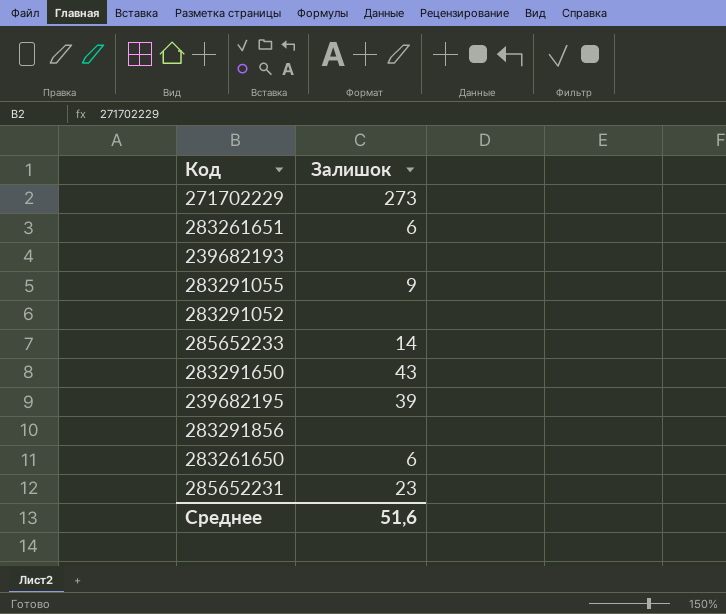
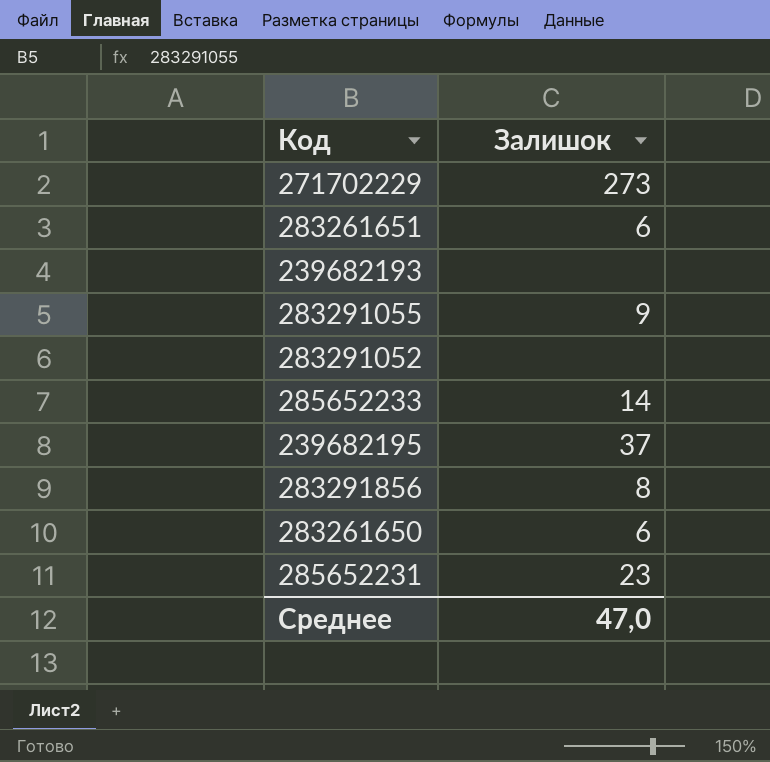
row 283291650: 43 -> none
239682195 | Залишок: 39 -> 37
283291856 | Залишок: none -> 8
Среднее | Залишок: 51,6 -> 47,0

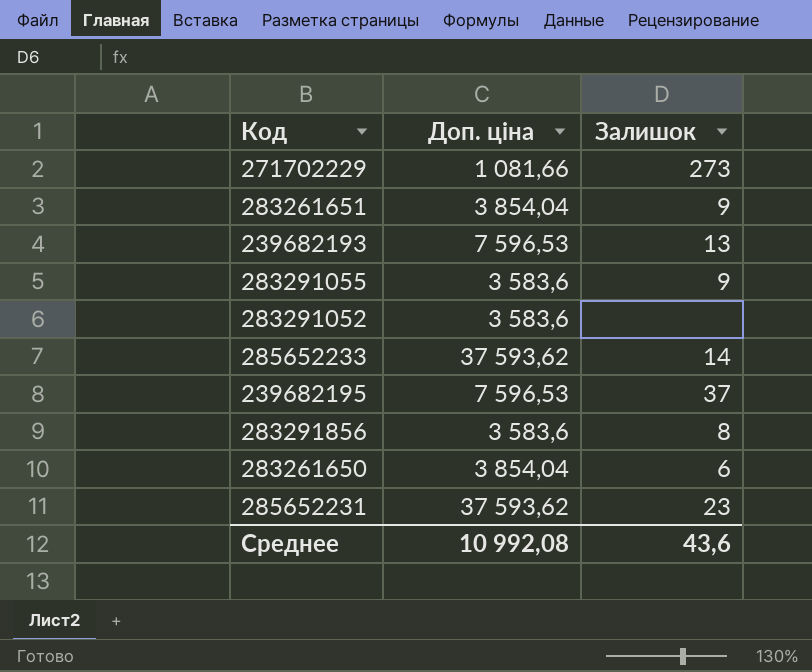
column Доп. ціна | position: none -> 2
283261651 | Залишок: 6 -> 9
239682193 | Залишок: none -> 13
Среднее | Залишок: 47,0 -> 43,6

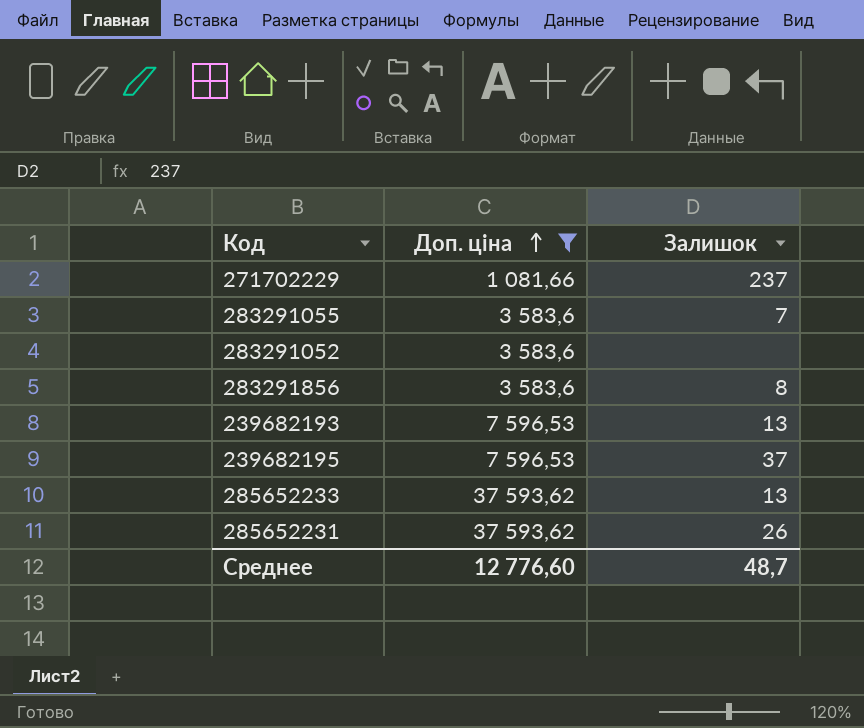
filter: none -> Доп. ціна != 3 854,04
row order: none -> Доп. ціна ascending
271702229 | Залишок: 273 -> 237
283291055 | Залишок: 9 -> 7
285652233 | Залишок: 14 -> 13
285652231 | Залишок: 23 -> 26
Среднее | Доп. ціна: 10 992,08 -> 12 776,60
Среднее | Залишок: 43,6 -> 48,7

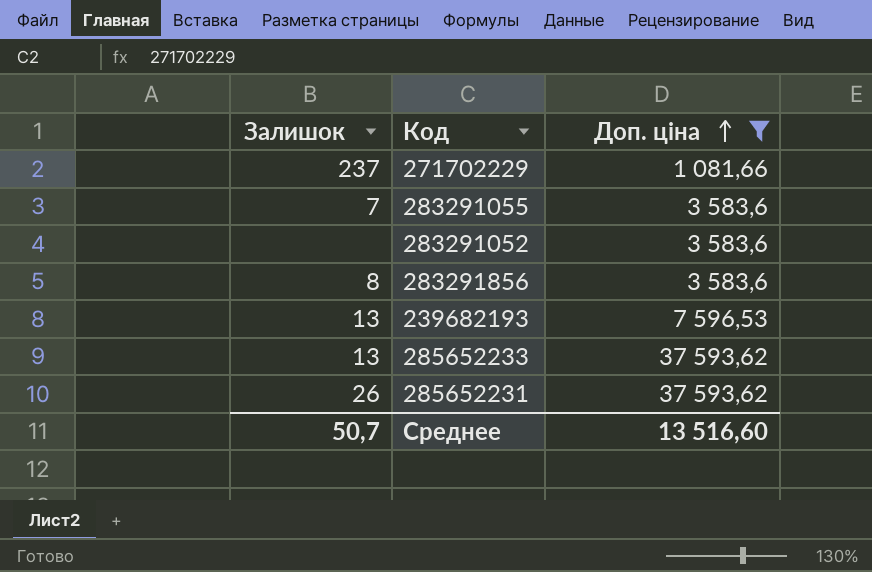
column Залишок | position: 3 -> 1
row 239682195: 7 596,53 | 37 -> none
Среднее | Залишок: 48,7 -> 50,7
Среднее | Доп. ціна: 12 776,60 -> 13 516,60

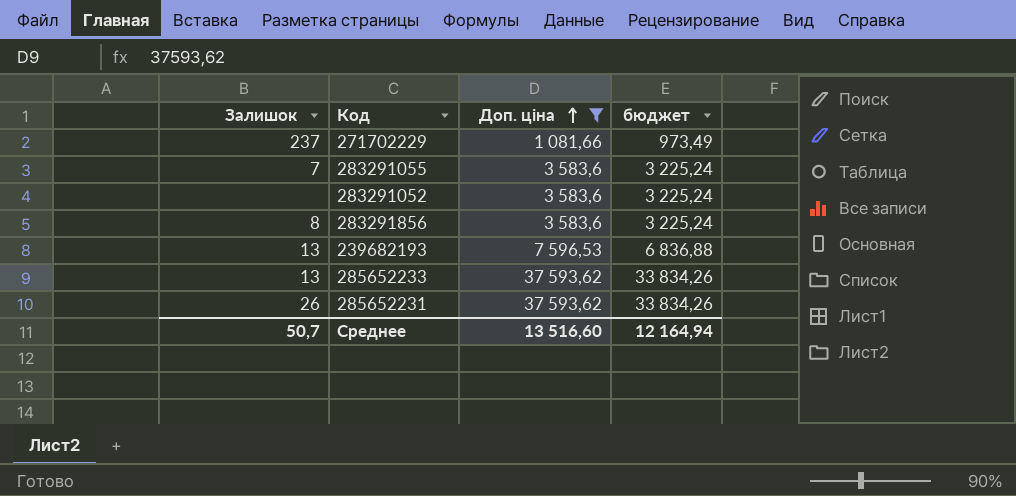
column бюджет | formula: none -> [Доп. ціна] * 0,9

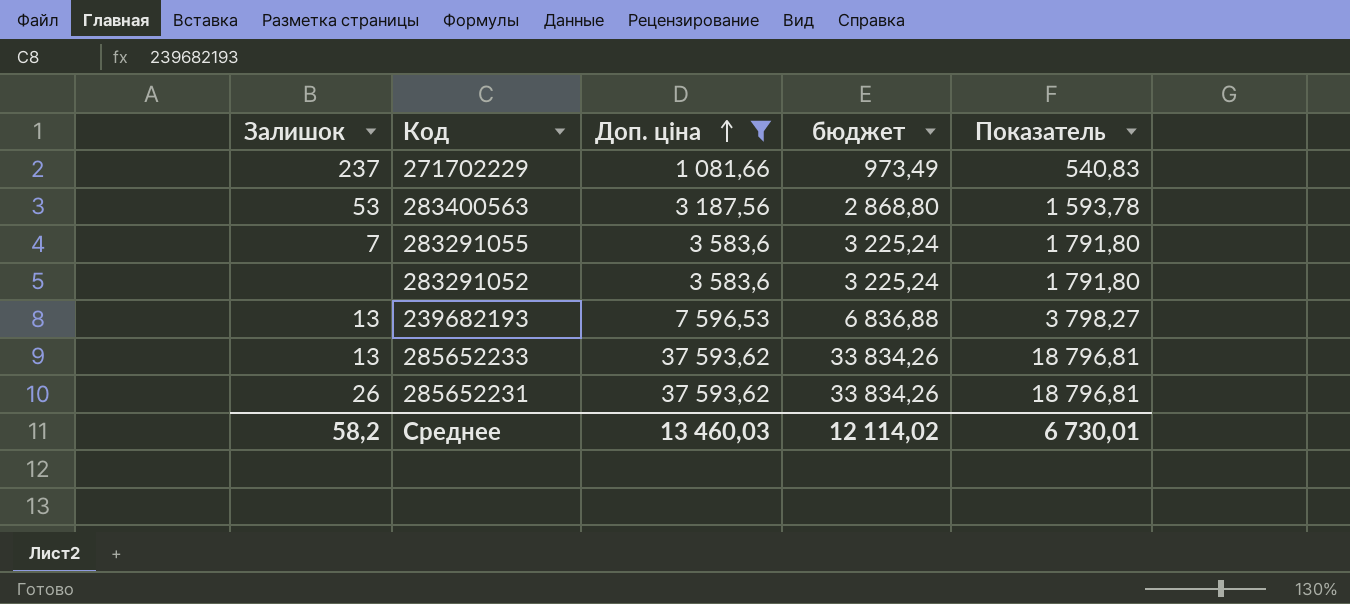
column Показатель | formula: none -> [Доп. ціна] * 0,5
row 283291856: 8 | 3 583,6 | 3 225,24 -> none
row 283400563: none -> 53 | 3 187,56 | 2 868,80 | 1 593,78
Среднее | Залишок: 50,7 -> 58,2
Среднее | Доп. ціна: 13 516,60 -> 13 460,03
Среднее | бюджет: 12 164,94 -> 12 114,02

